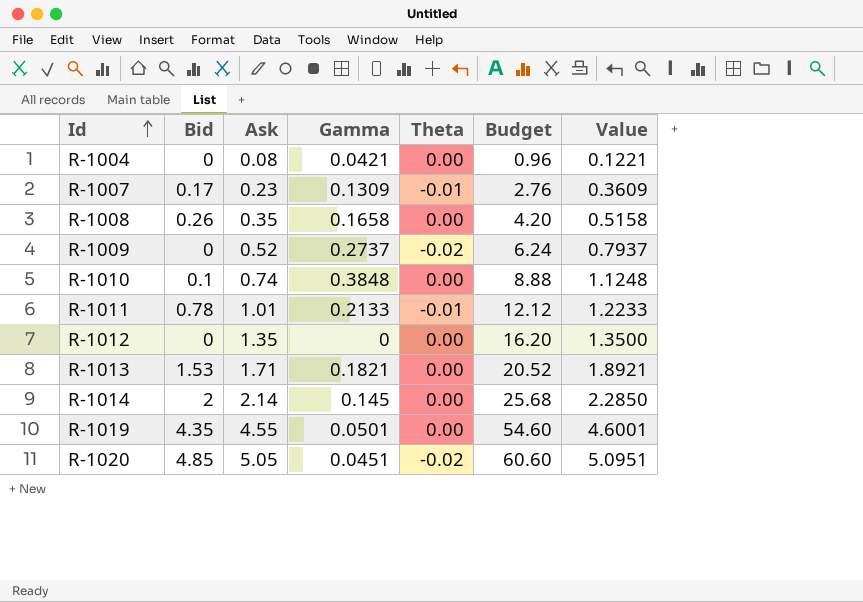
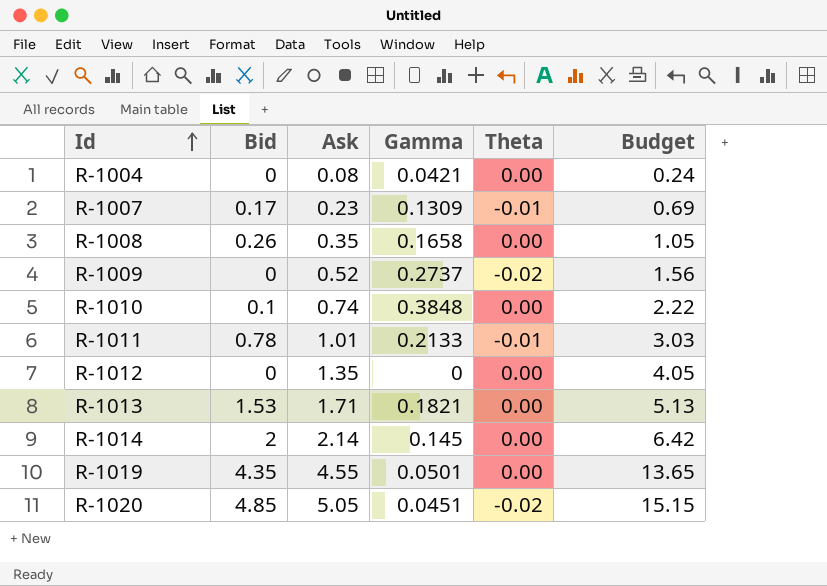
column Value | formula: [Ask] + [Gamma] -> none
column Budget | formula: [Ask] * 12 -> [Ask] * 3

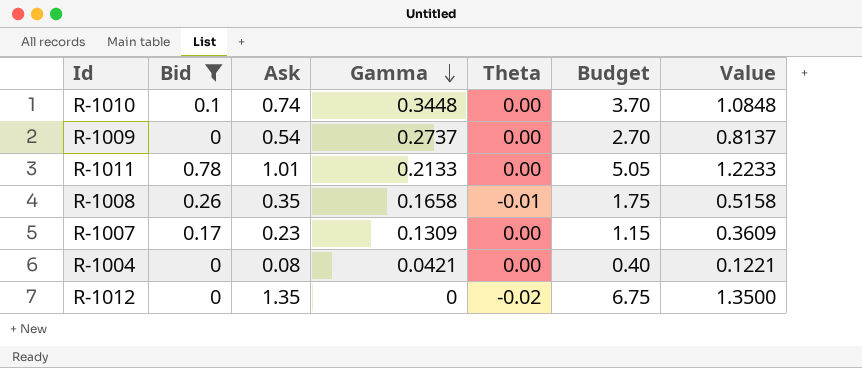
filter: none -> Bid <= 0.78
row order: Id ascending -> Gamma descending
column Budget | formula: [Ask] * 3 -> [Ask] * 5
column Value | formula: none -> [Ask] + [Gamma]
R-1010 | Gamma: 0.3848 -> 0.3448
R-1009 | Ask: 0.52 -> 0.54
R-1009 | Theta: -0.02 -> 0.00
R-1011 | Theta: -0.01 -> 0.00
R-1008 | Theta: 0.00 -> -0.01
R-1007 | Theta: -0.01 -> 0.00
R-1012 | Theta: 0.00 -> -0.02

